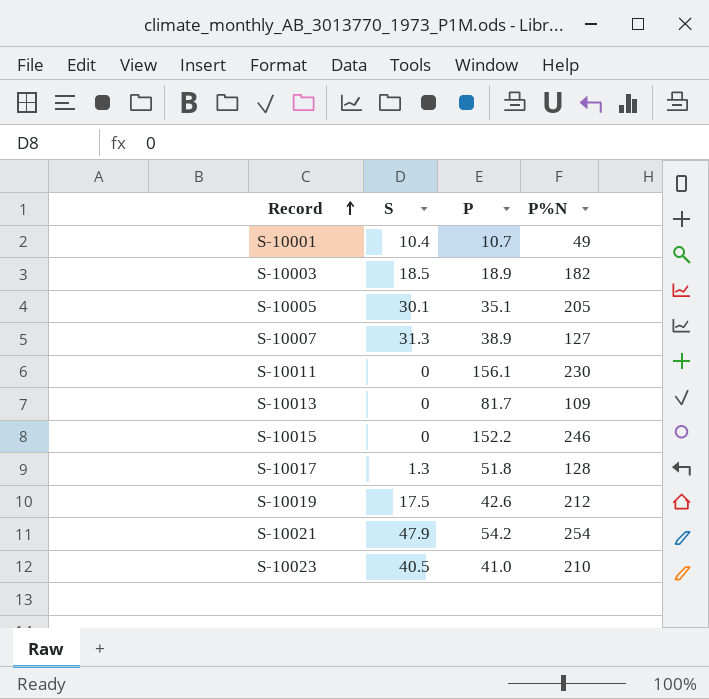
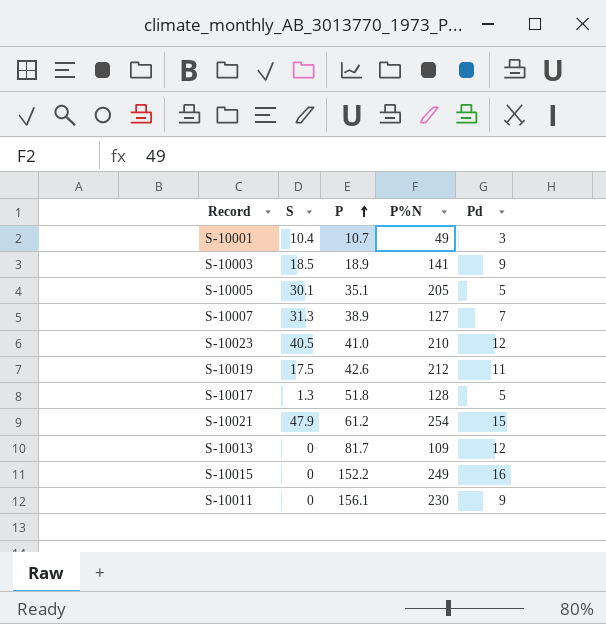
row order: Record ascending -> P ascending
column Pd | position: none -> 5
S-10003 | P%N: 182 -> 141
S-10021 | P: 54.2 -> 61.2
S-10015 | P%N: 246 -> 249

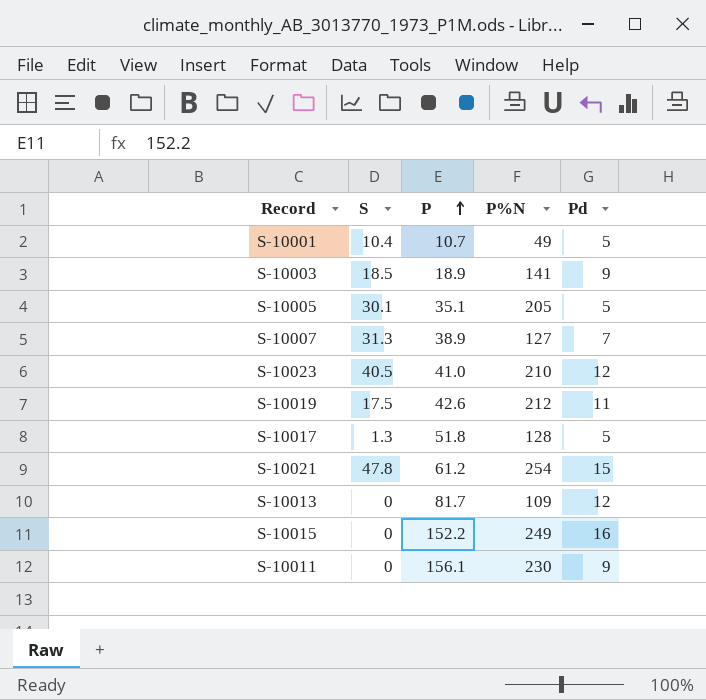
S-10001 | Pd: 3 -> 5
S-10021 | S: 47.9 -> 47.8

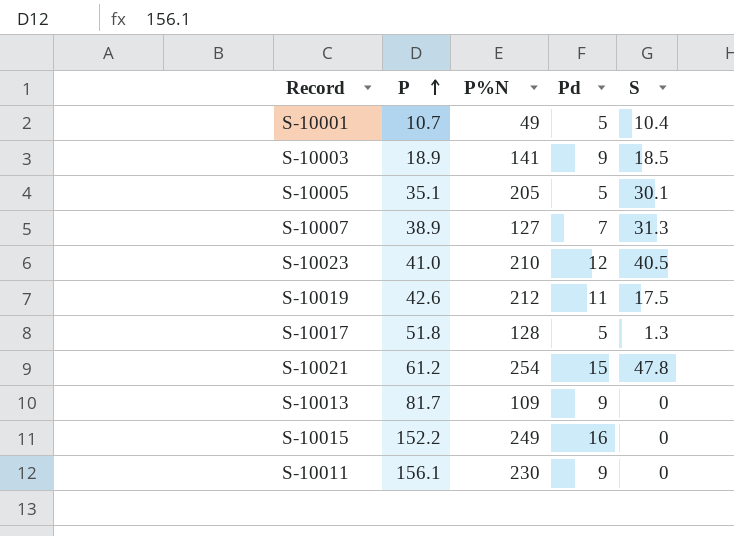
column S | position: 2 -> 5
S-10013 | Pd: 12 -> 9

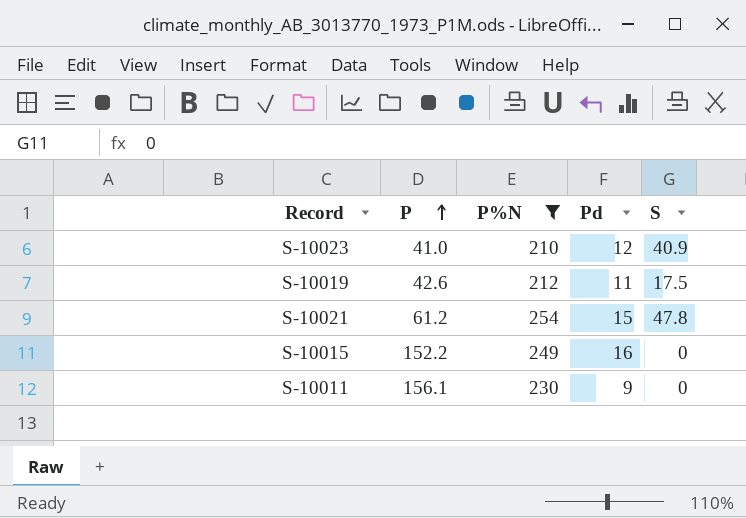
filter: none -> P%N >= 210
S-10023 | S: 40.5 -> 40.9

